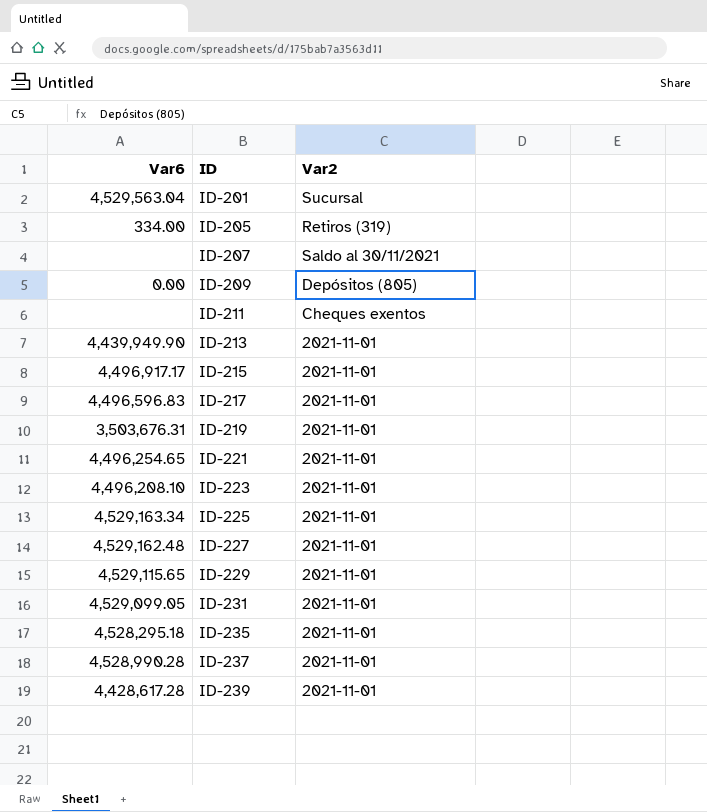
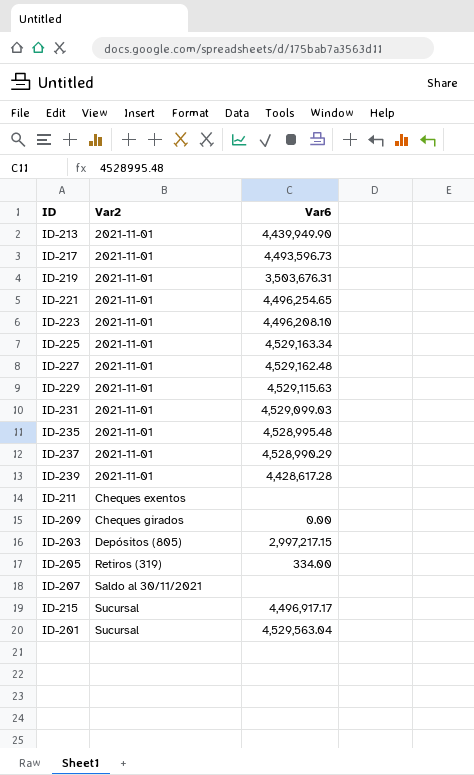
row order: ID ascending -> Var2 ascending
column Var6 | position: 1 -> 3
ID-217 | Var6: 4,496,596.83 -> 4,493,596.73
ID-229 | Var6: 4,529,115.65 -> 4,529,115.63
ID-231 | Var6: 4,529,099.05 -> 4,529,099.03
ID-235 | Var6: 4,528,295.18 -> 4,528,995.48
ID-237 | Var6: 4,528,990.28 -> 4,528,990.29
ID-209 | Var2: Depósitos (805) -> Cheques girados
row ID-203: none -> Depósitos (805) | 2,997,217.15
ID-215 | Var2: 2021-11-01 -> Sucursal

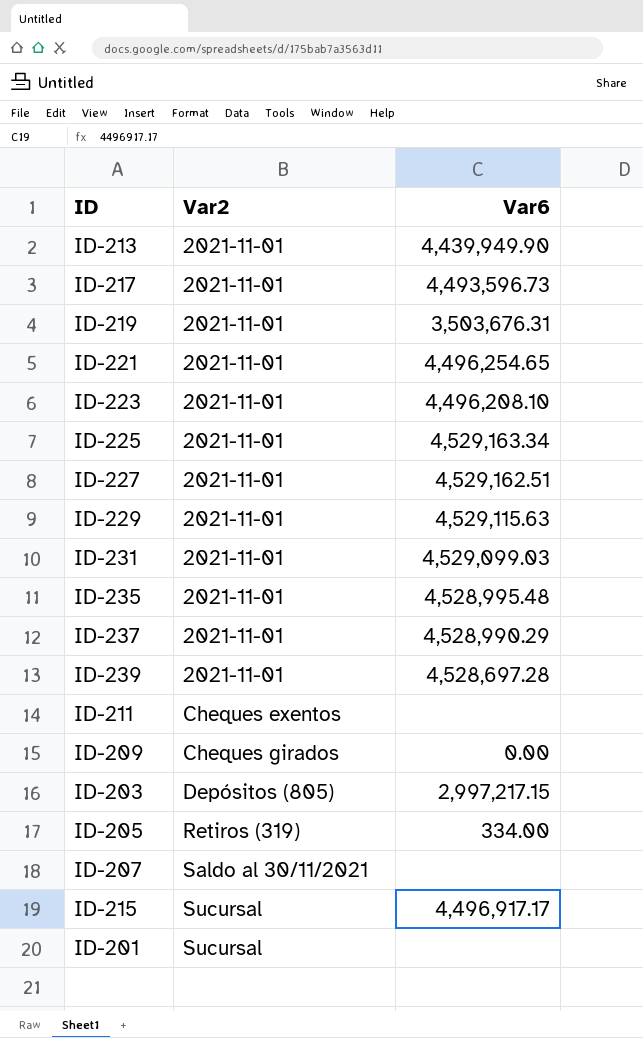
ID-227 | Var6: 4,529,162.48 -> 4,529,162.51
ID-239 | Var6: 4,428,617.28 -> 4,528,697.28
ID-201 | Var6: 4,529,563.04 -> none

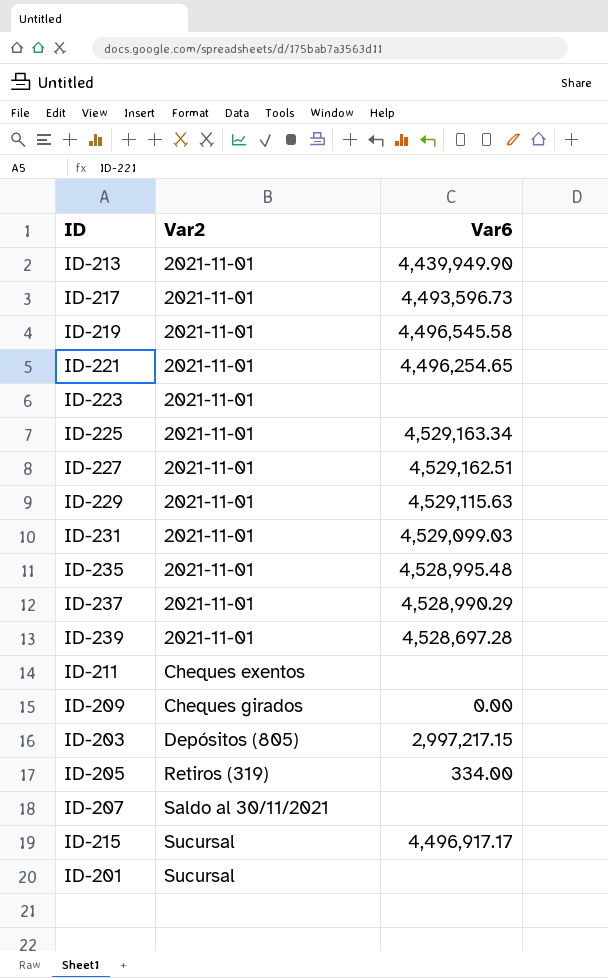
ID-219 | Var6: 3,503,676.31 -> 4,496,545.58
ID-223 | Var6: 4,496,208.10 -> none

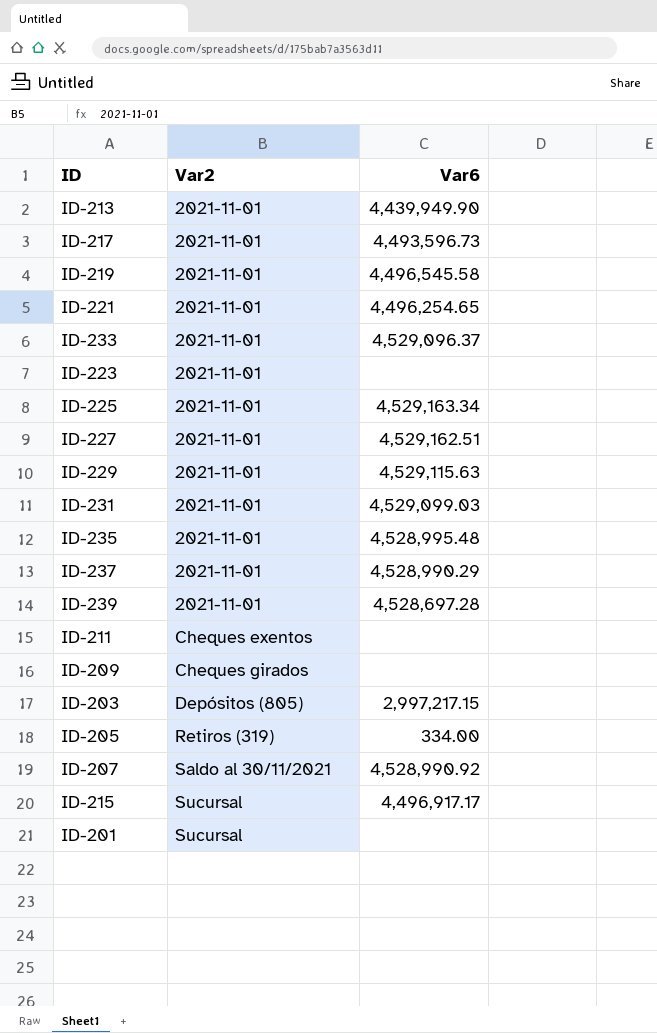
row ID-233: none -> 2021-11-01 | 4,529,096.37
ID-209 | Var6: 0.00 -> none
ID-207 | Var6: none -> 4,528,990.92

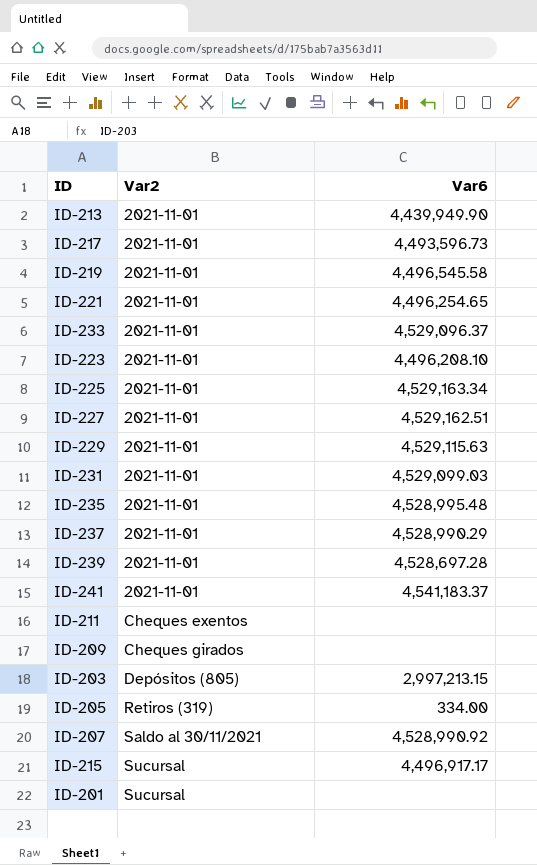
ID-223 | Var6: none -> 4,496,208.10
row ID-241: none -> 2021-11-01 | 4,541,183.37
ID-203 | Var6: 2,997,217.15 -> 2,997,213.15

